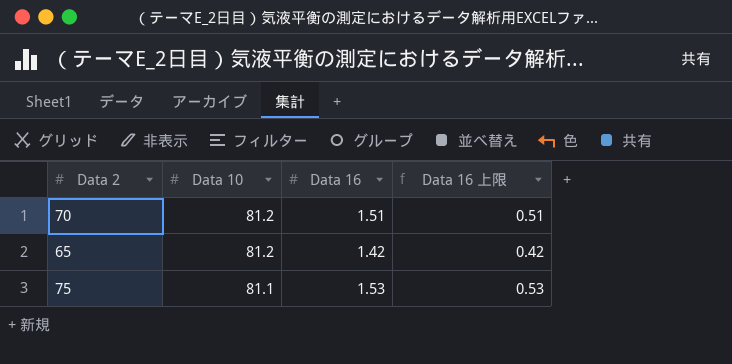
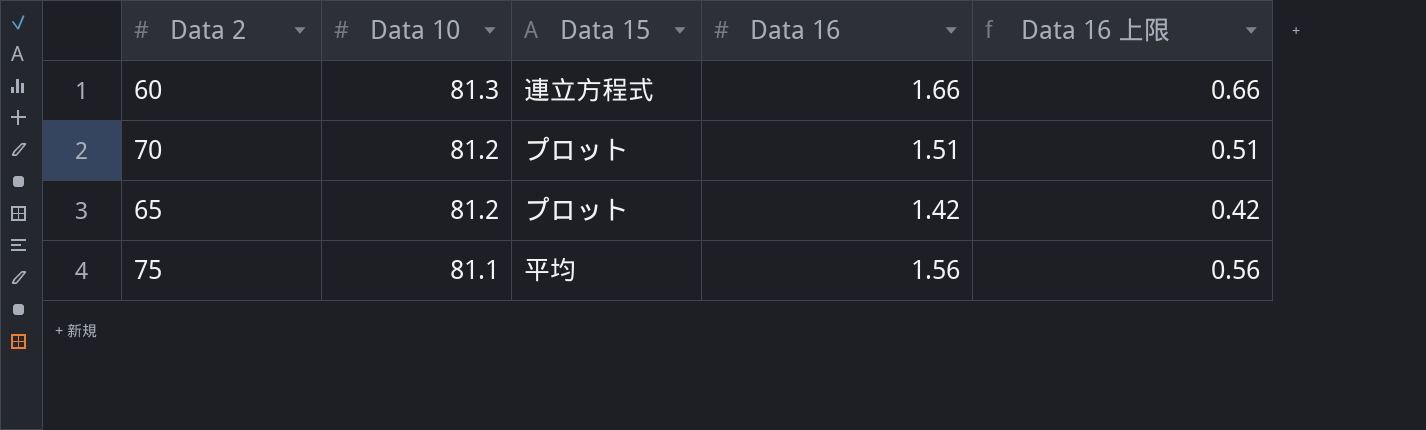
column Data 15 | position: none -> 3
row 60: none -> 81.3 | 連立方程式 | 1.66 | 0.66
75 | Data 16: 1.53 -> 1.56
75 | Data 16 上限: 0.53 -> 0.56

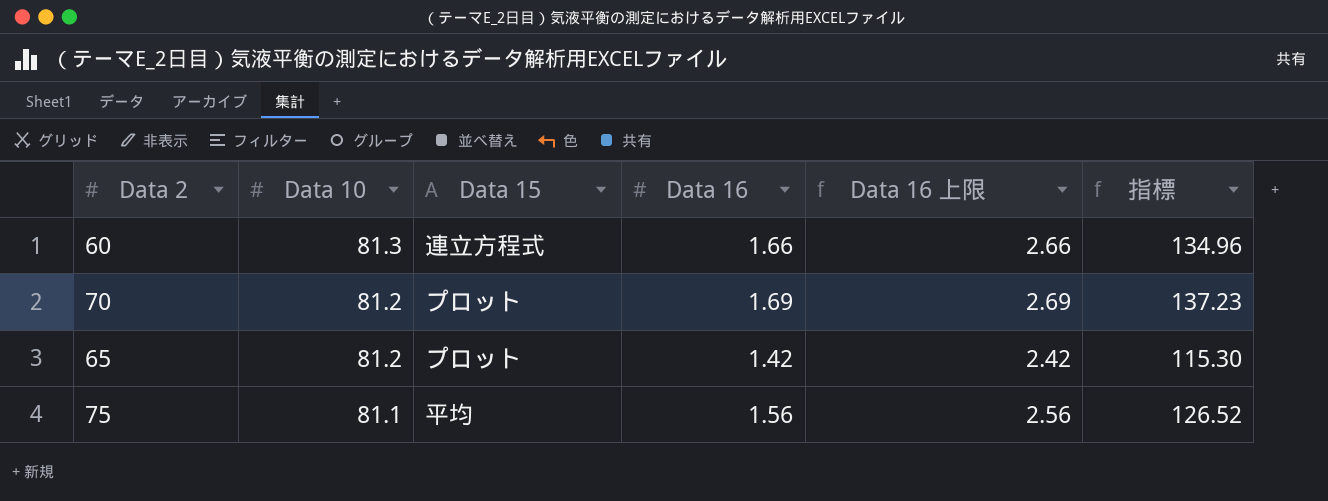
column Data 16 上限 | formula: [Data 16] - 1 -> [Data 16] + 1
column 指標 | formula: none -> [Data 10] * [Data 16]
70 | Data 16: 1.51 -> 1.69

